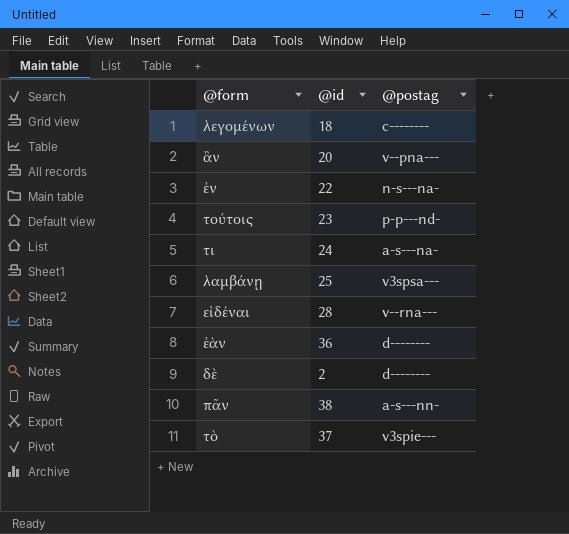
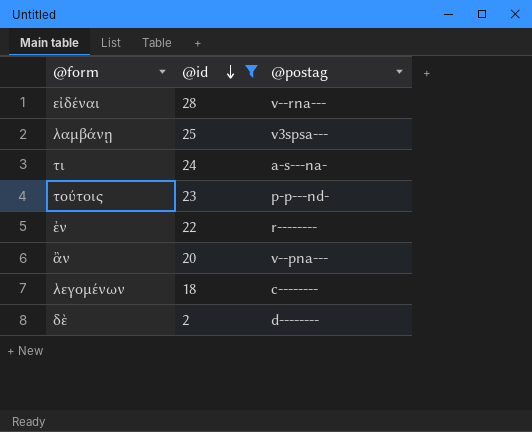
filter: none -> @id <= 28
row order: none -> @id descending
ἐν | @postag: n-s---na- -> r--------

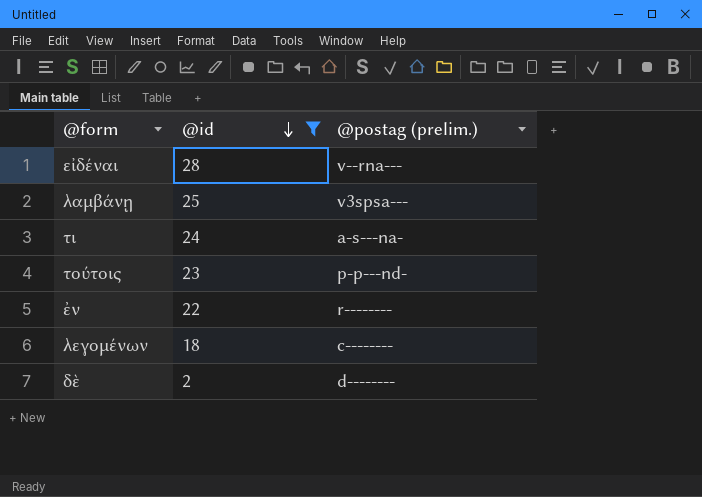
column name: @postag -> @postag (prelim.)
row ἂν: 20 | v--pna--- -> none

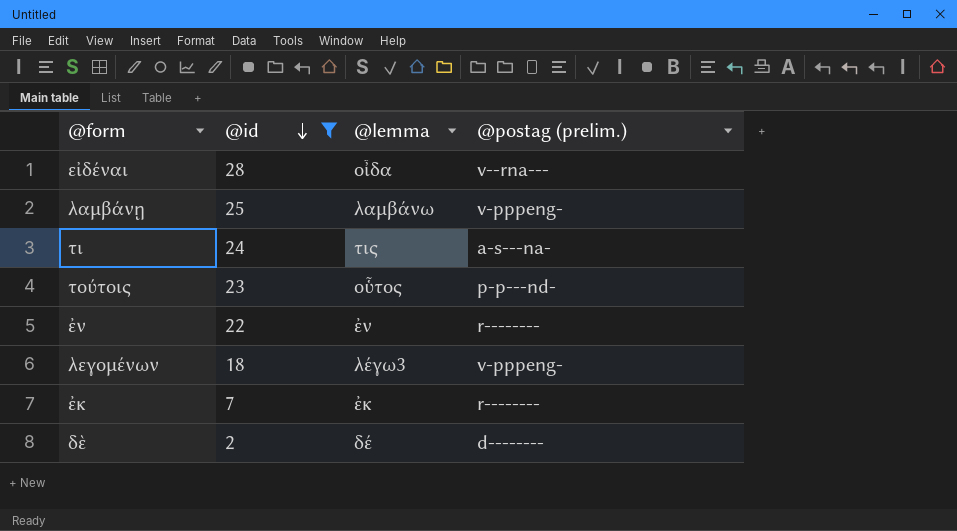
column @lemma | position: none -> 3
λαμβάνῃ | @postag (prelim.): v3spsa--- -> v-pppeng-
λεγομένων | @postag (prelim.): c-------- -> v-pppeng-
row ἐκ: none -> 7 | ἐκ | r--------

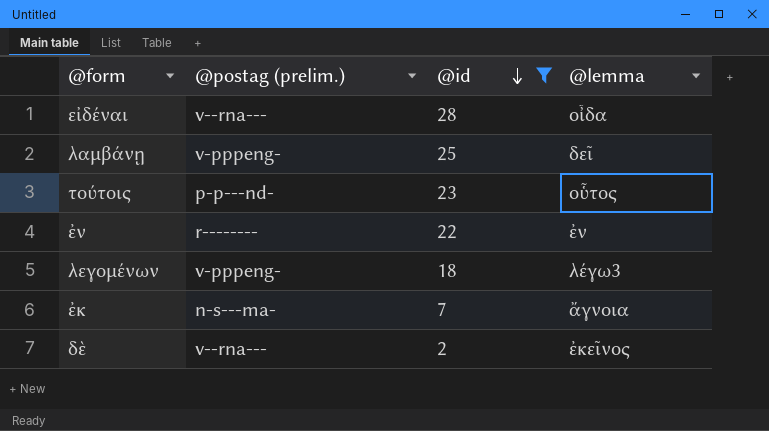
column @postag (prelim.) | position: 4 -> 2
row τι: 24 | τις | a-s---na- -> none
λαμβάνῃ | @lemma: λαμβάνω -> δεῖ
ἐκ | @postag (prelim.): r-------- -> n-s---ma-
ἐκ | @lemma: ἐκ -> ἄγνοια
δὲ | @postag (prelim.): d-------- -> v--rna---
δὲ | @lemma: δέ -> ἐκεῖνος

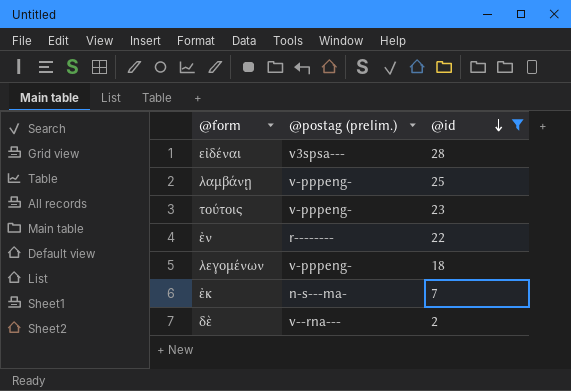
column @lemma | position: 4 -> none
εἰδέναι | @postag (prelim.): v--rna--- -> v3spsa---
τούτοις | @postag (prelim.): p-p---nd- -> v-pppeng-

